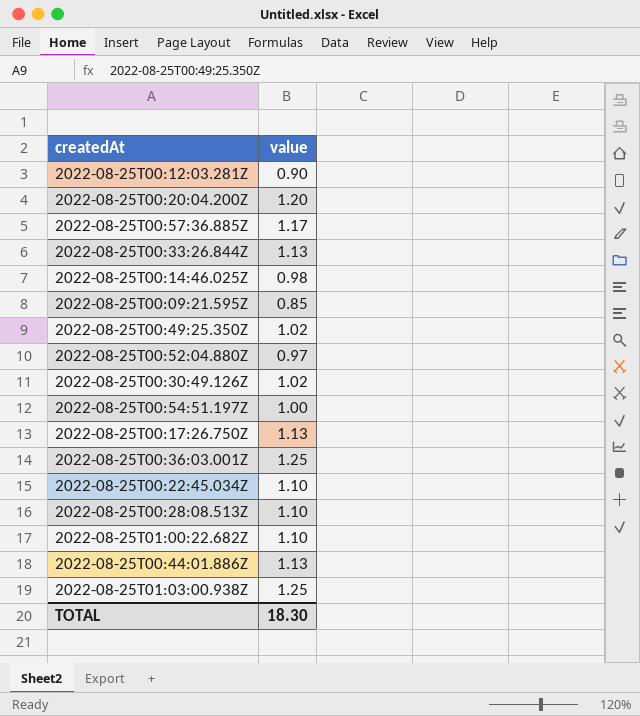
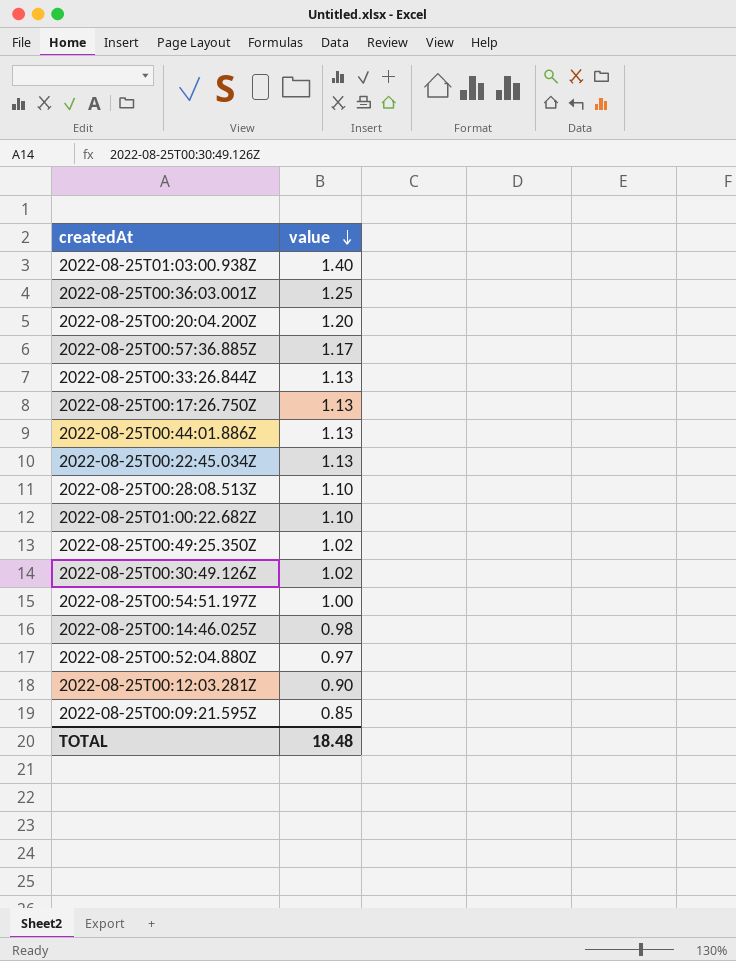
row order: none -> value descending
2022-08-25T01:03:00.938Z | value: 1.25 -> 1.40
2022-08-25T00:22:45.034Z | value: 1.10 -> 1.13
TOTAL | value: 18.30 -> 18.48

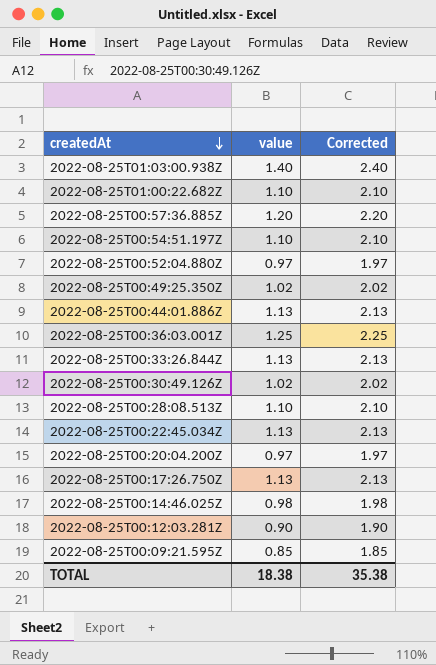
row order: value descending -> createdAt descending
column Corrected | formula: none -> [value] + 1
2022-08-25T00:57:36.885Z | value: 1.17 -> 1.20
2022-08-25T00:54:51.197Z | value: 1.00 -> 1.10
2022-08-25T00:20:04.200Z | value: 1.20 -> 0.97
TOTAL | value: 18.48 -> 18.38

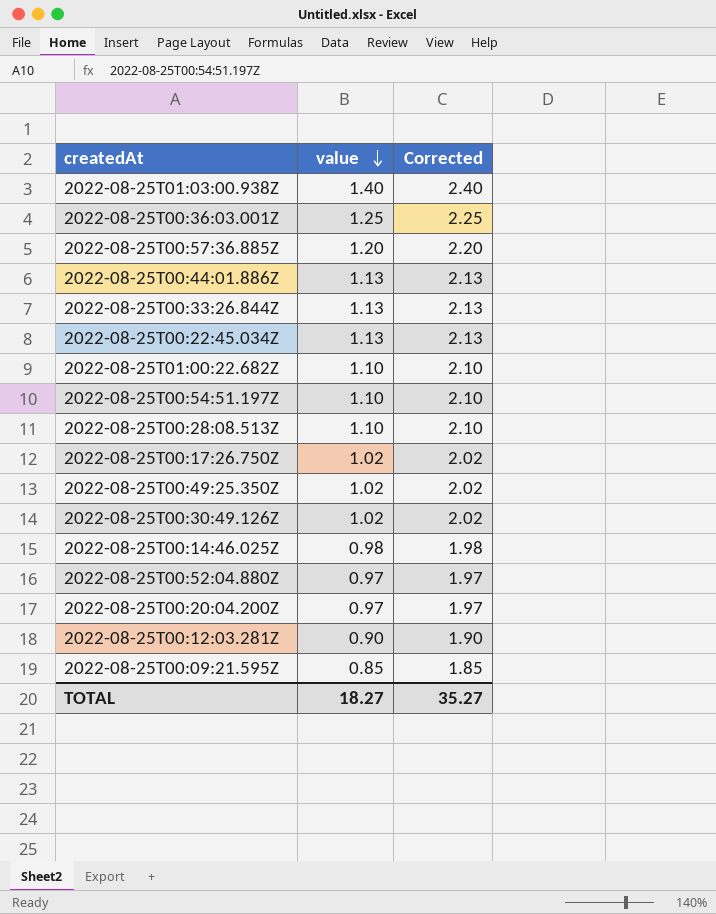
row order: createdAt descending -> value descending
2022-08-25T00:17:26.750Z | value: 1.13 -> 1.02
2022-08-25T00:17:26.750Z | Corrected: 2.13 -> 2.02
TOTAL | value: 18.38 -> 18.27
TOTAL | Corrected: 35.38 -> 35.27

